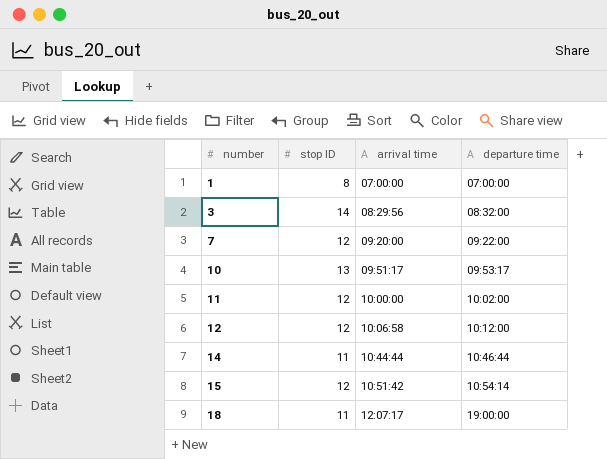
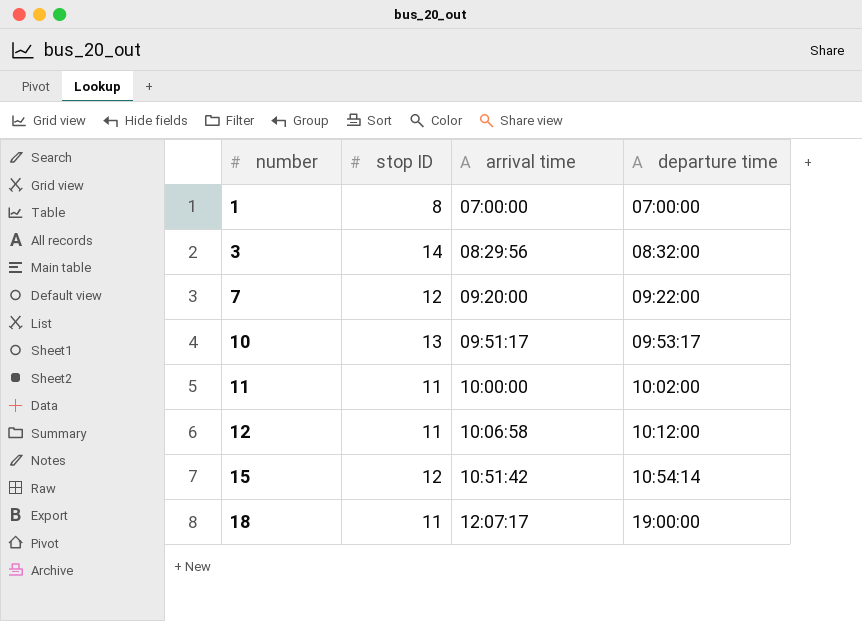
row 14: 11 | 10:44:44 | 10:46:44 -> none
11 | stop ID: 12 -> 11
12 | stop ID: 12 -> 11

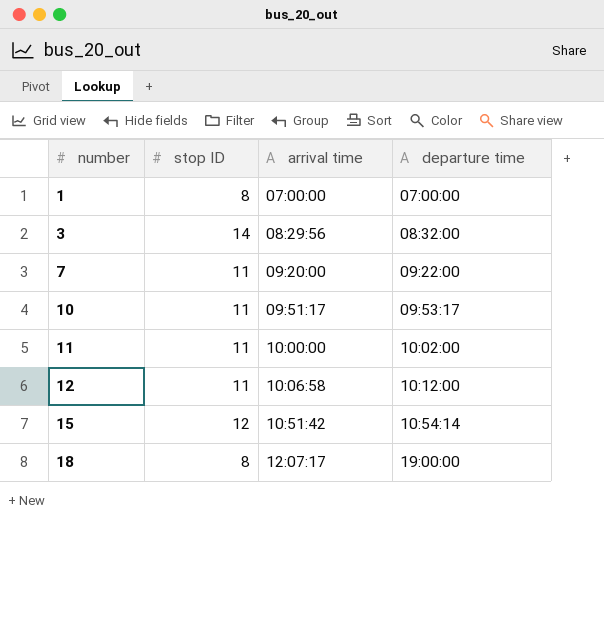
7 | stop ID: 12 -> 11
10 | stop ID: 13 -> 11
18 | stop ID: 11 -> 8

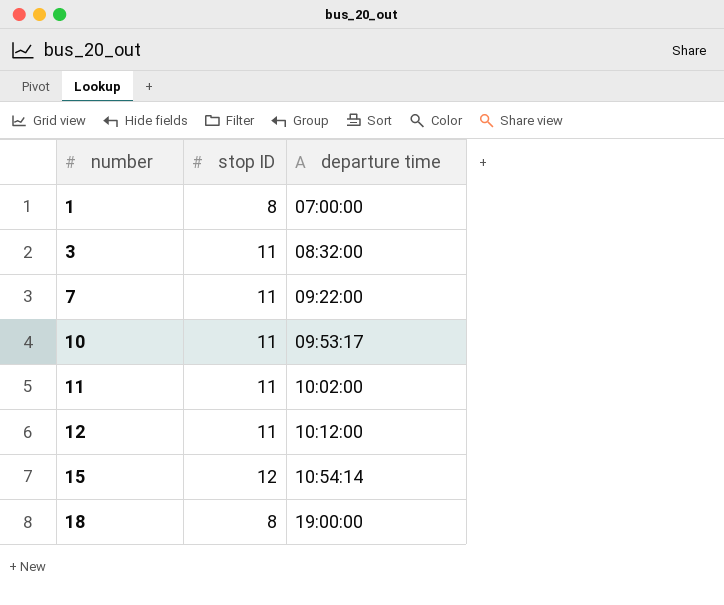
column arrival time | position: 3 -> none
3 | stop ID: 14 -> 11

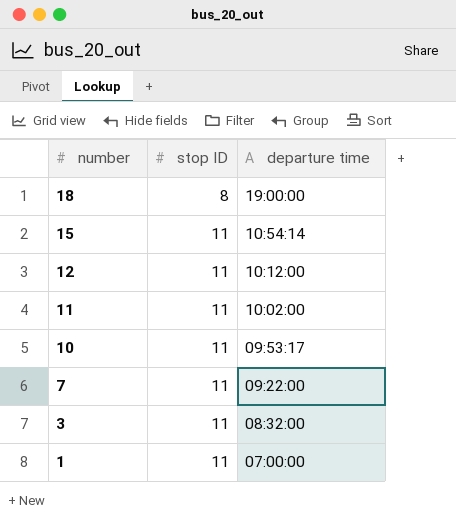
row order: number ascending -> number descending
15 | stop ID: 12 -> 11
1 | stop ID: 8 -> 11

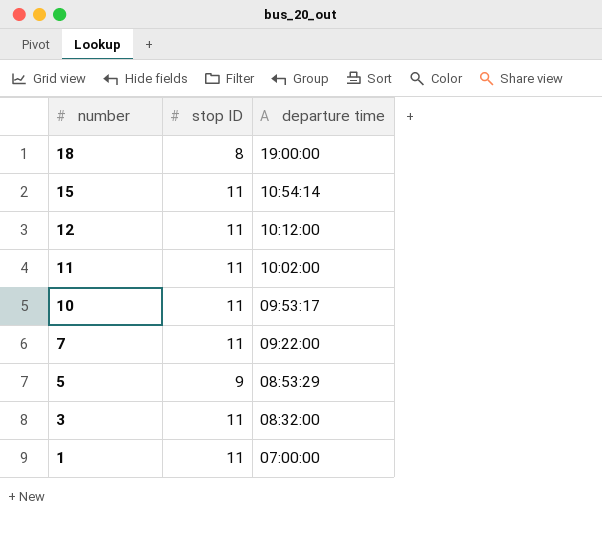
row 5: none -> 9 | 08:53:29

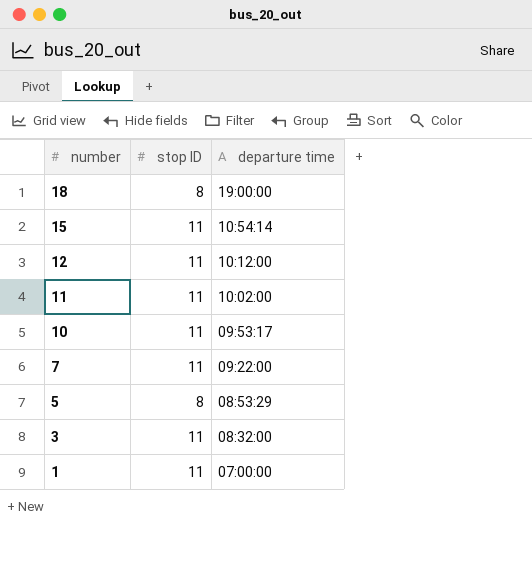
5 | stop ID: 9 -> 8

